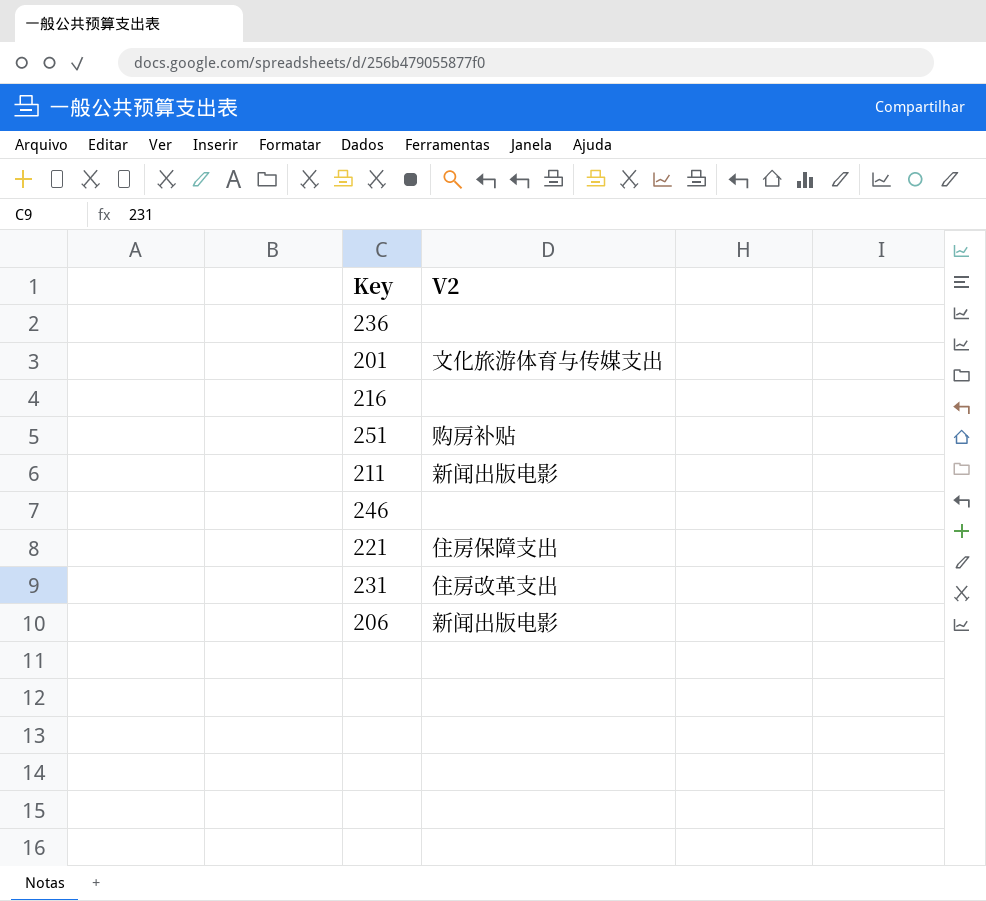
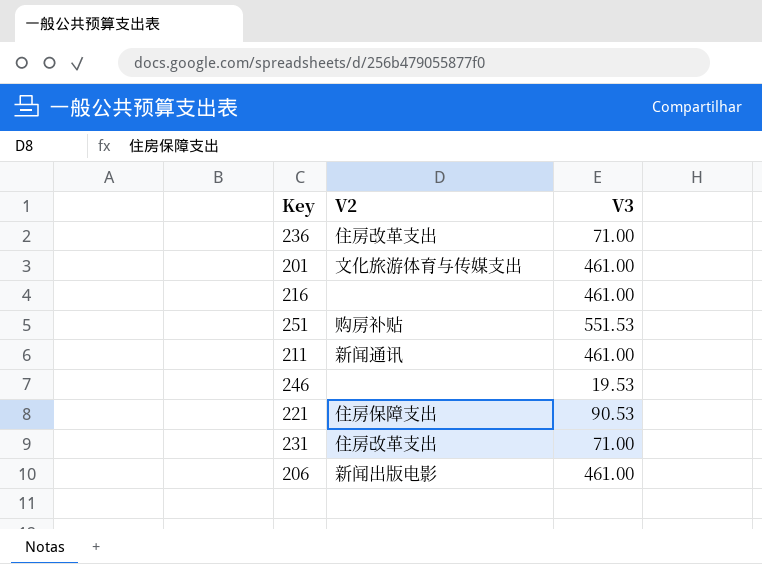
column V3 | position: none -> 3
236 | V2: none -> 住房改革支出
211 | V2: 新闻出版电影 -> 新闻通讯

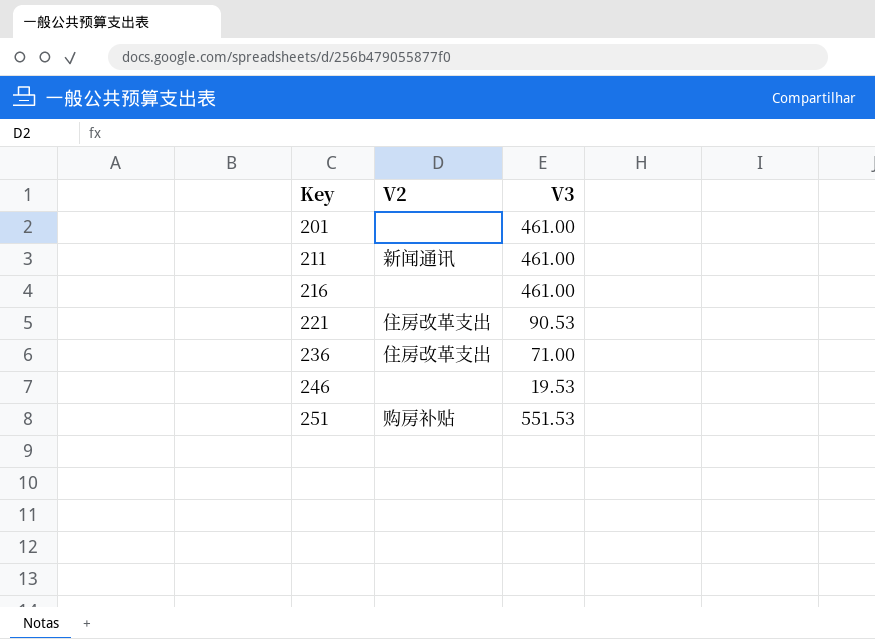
row order: none -> Key ascending
row 231: 住房改革支出 | 71.00 -> none
row 206: 新闻出版电影 | 461.00 -> none
201 | V2: 文化旅游体育与传媒支出 -> none
221 | V2: 住房保障支出 -> 住房改革支出

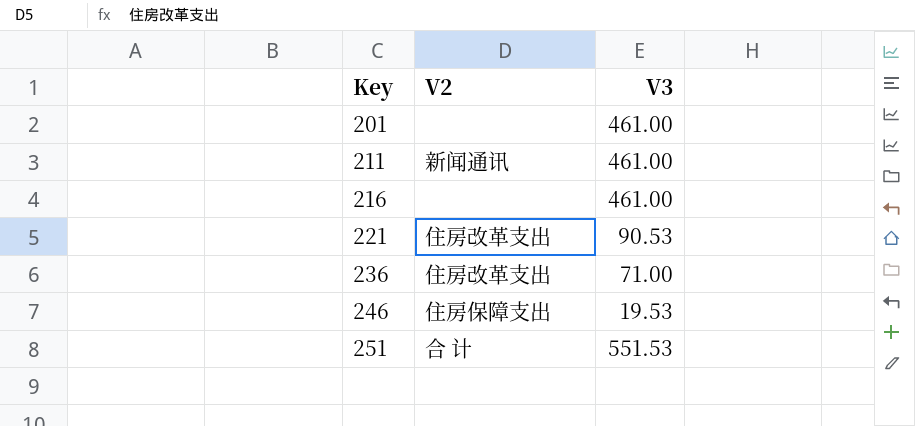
246 | V2: none -> 住房保障支出
251 | V2: 购房补贴 -> 合 计

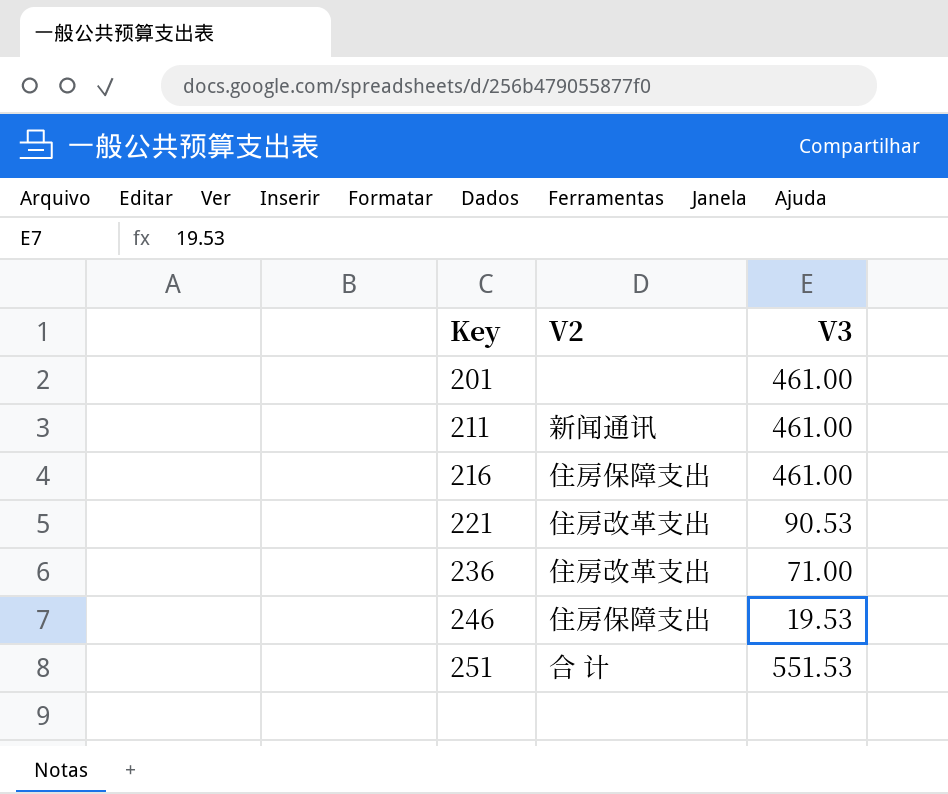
216 | V2: none -> 住房保障支出

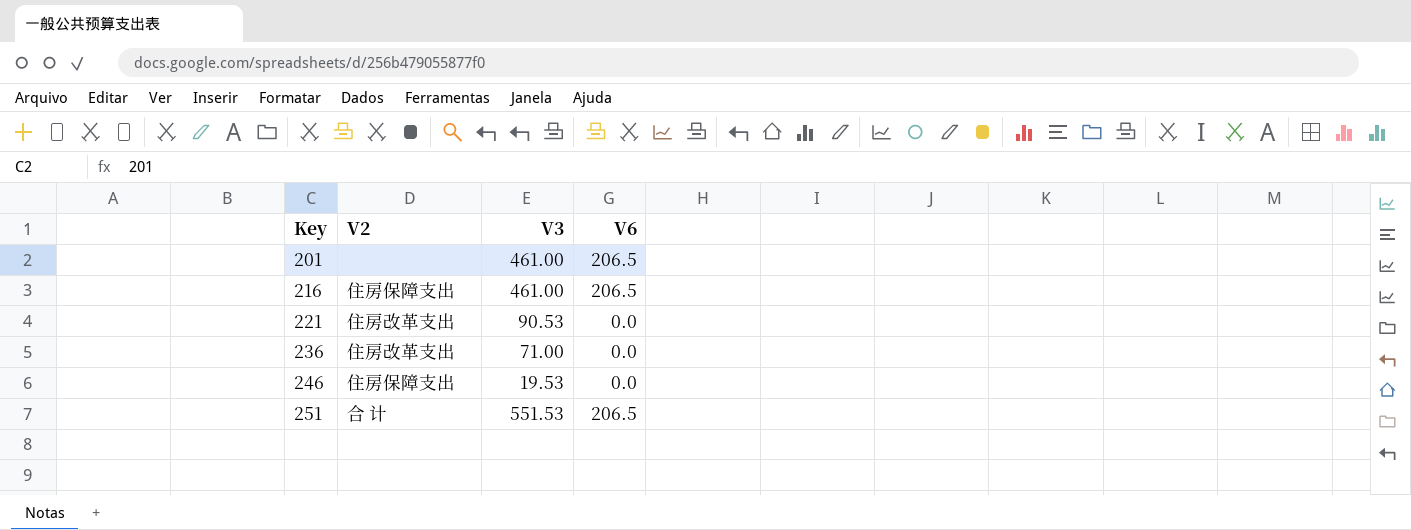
column V6 | position: none -> 4
row 211: 新闻通讯 | 461.00 -> none

